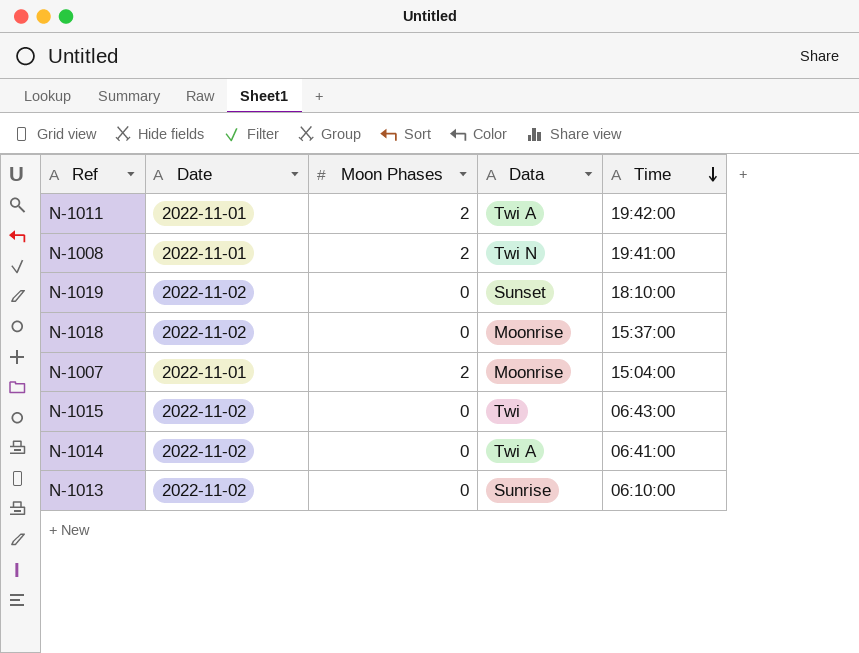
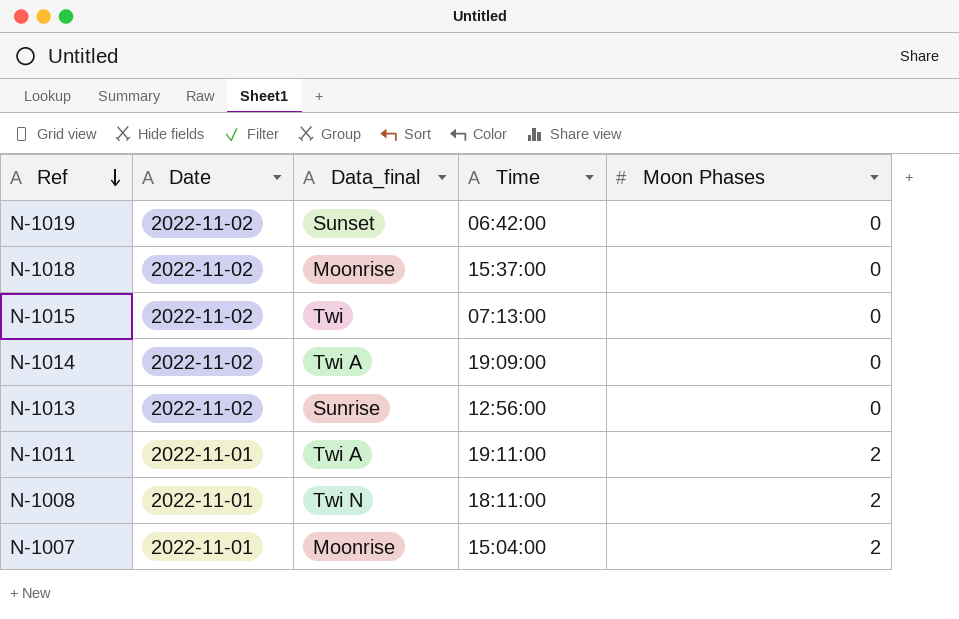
row order: Time descending -> Ref descending
column name: Data -> Data_final
column Moon Phases | position: 3 -> 5
N-1019 | Time: 18:10:00 -> 06:42:00
N-1015 | Time: 06:43:00 -> 07:13:00
N-1014 | Time: 06:41:00 -> 19:09:00
N-1013 | Time: 06:10:00 -> 12:56:00
N-1011 | Time: 19:42:00 -> 19:11:00
N-1008 | Time: 19:41:00 -> 18:11:00

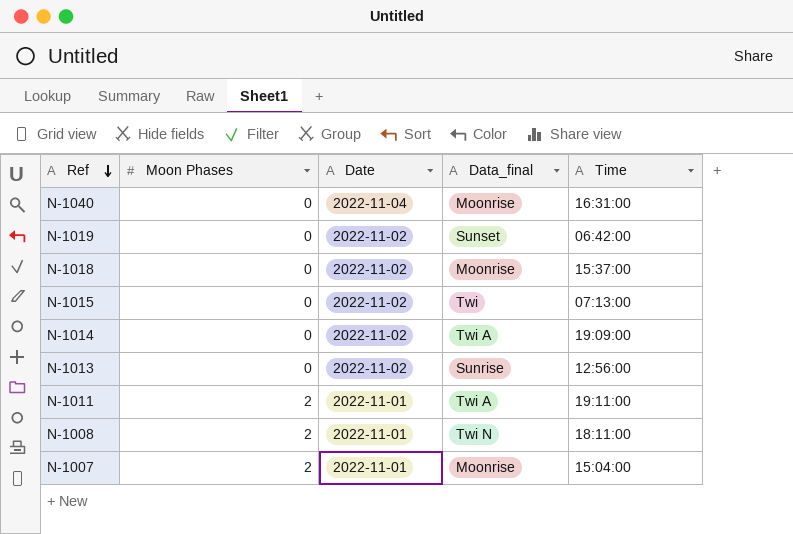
column Moon Phases | position: 5 -> 2
row N-1040: none -> 0 | 2022-11-04 | Moonrise | 16:31:00

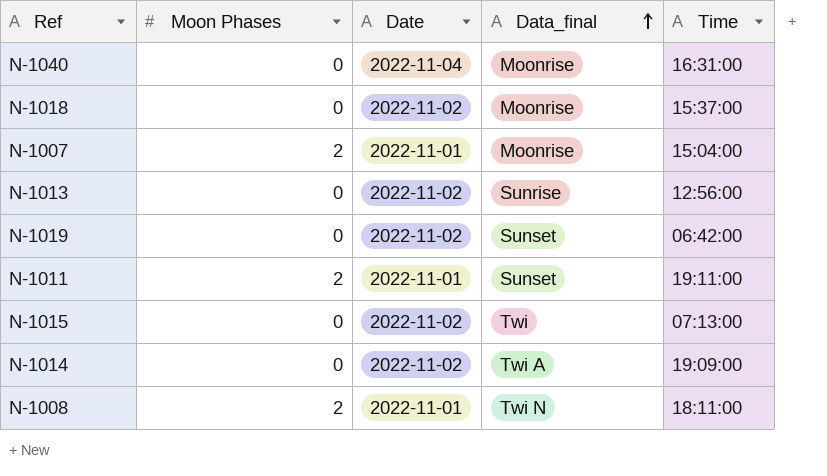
row order: Ref descending -> Data_final ascending
N-1011 | Data_final: Twi A -> Sunset

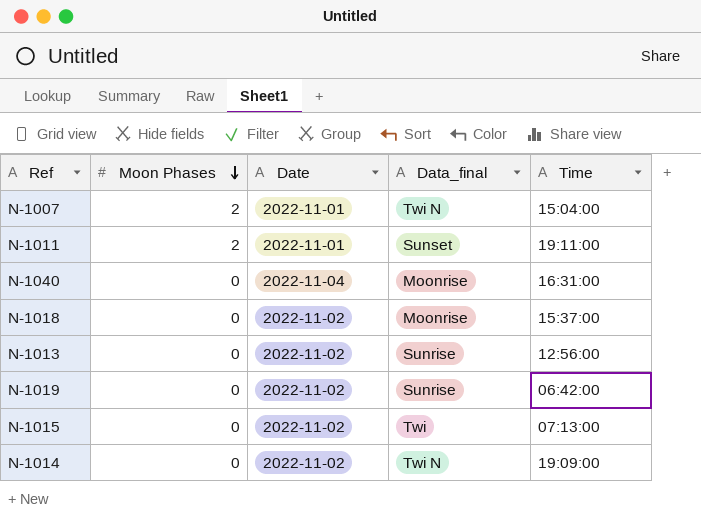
row order: Data_final ascending -> Moon Phases descending
row N-1008: 2 | 2022-11-01 | Twi N | 18:11:00 -> none
N-1007 | Data_final: Moonrise -> Twi N
N-1019 | Data_final: Sunset -> Sunrise
N-1014 | Data_final: Twi A -> Twi N

